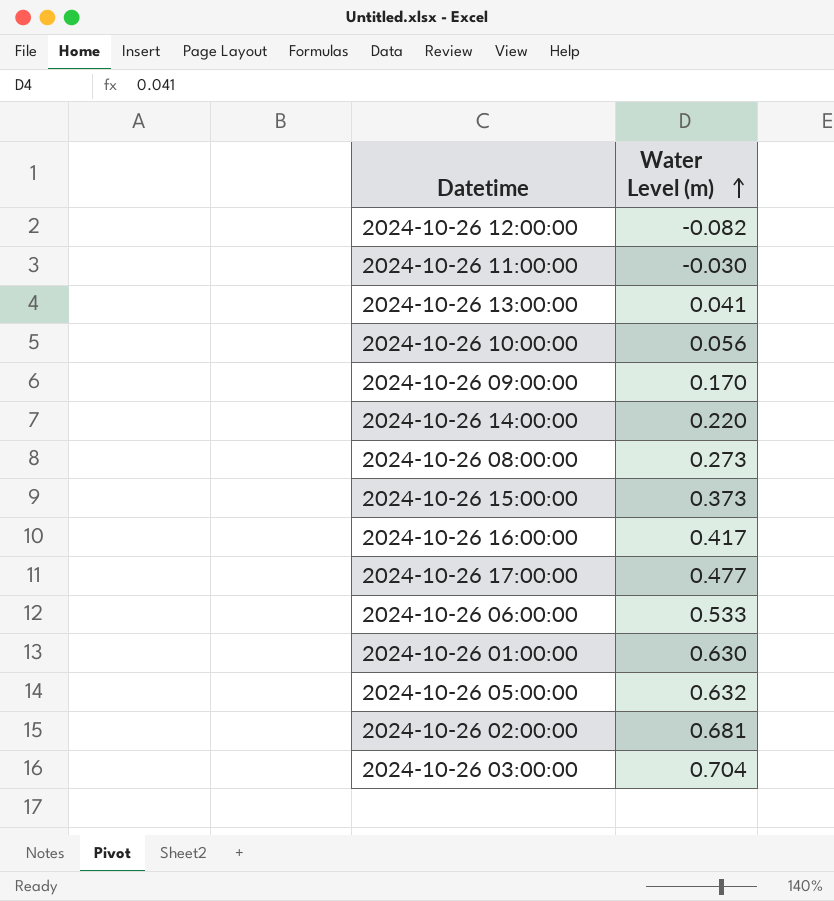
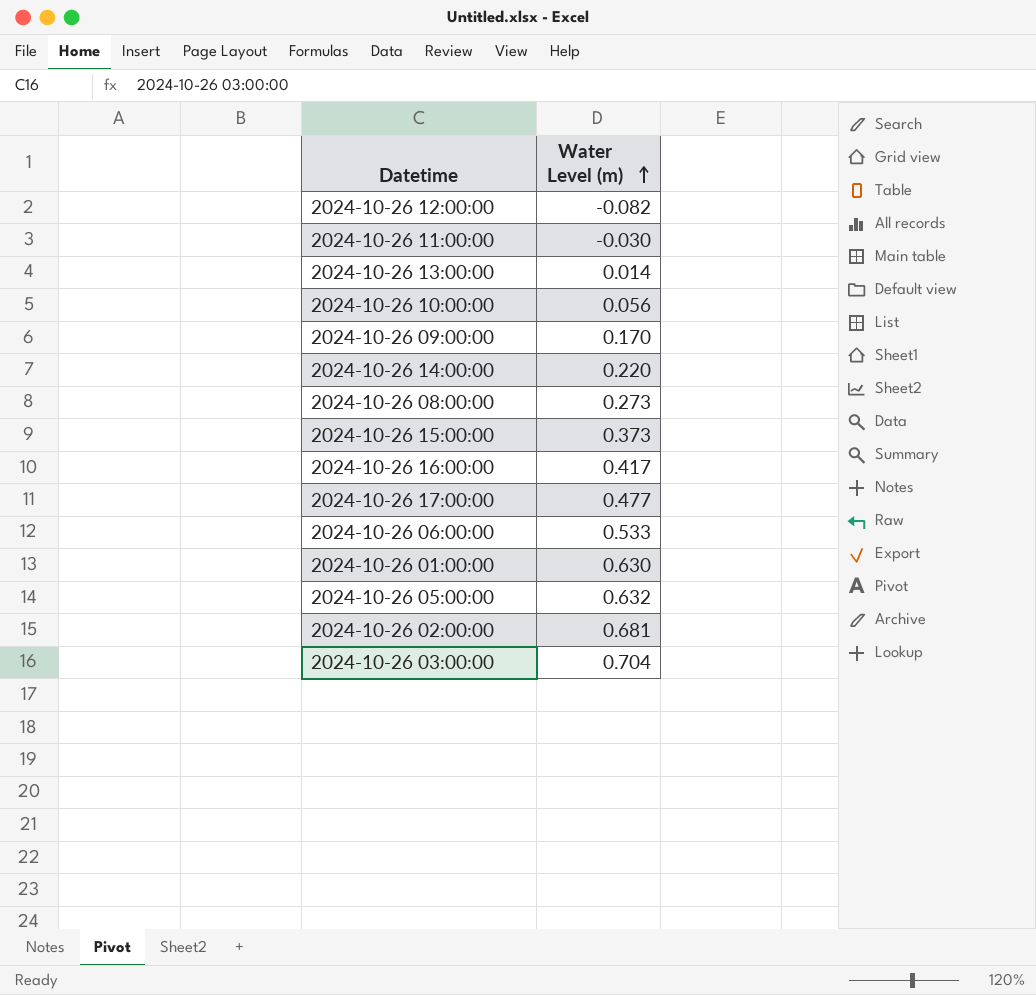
2024-10-26 13:00:00 | Water Level (m): 0.041 -> 0.014

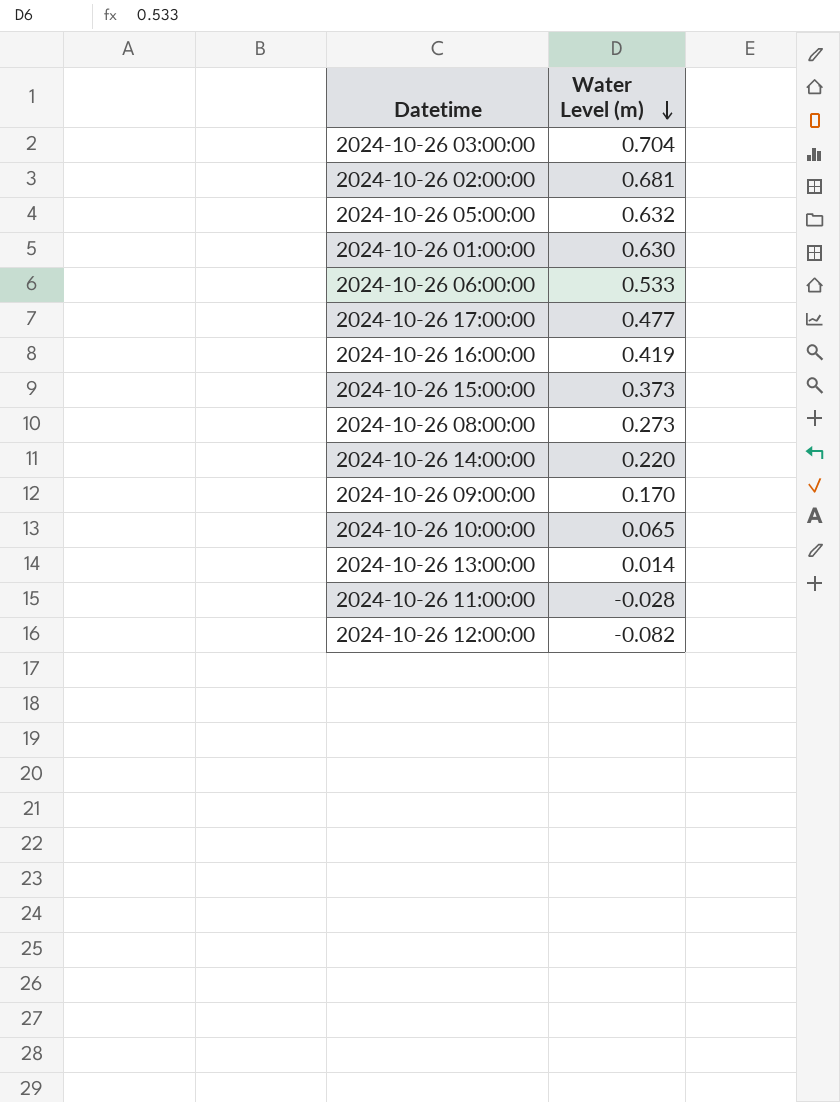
row order: Water Level (m) ascending -> Water Level (m) descending
2024-10-26 16:00:00 | Water Level (m): 0.417 -> 0.419
2024-10-26 10:00:00 | Water Level (m): 0.056 -> 0.065
2024-10-26 11:00:00 | Water Level (m): -0.030 -> -0.028

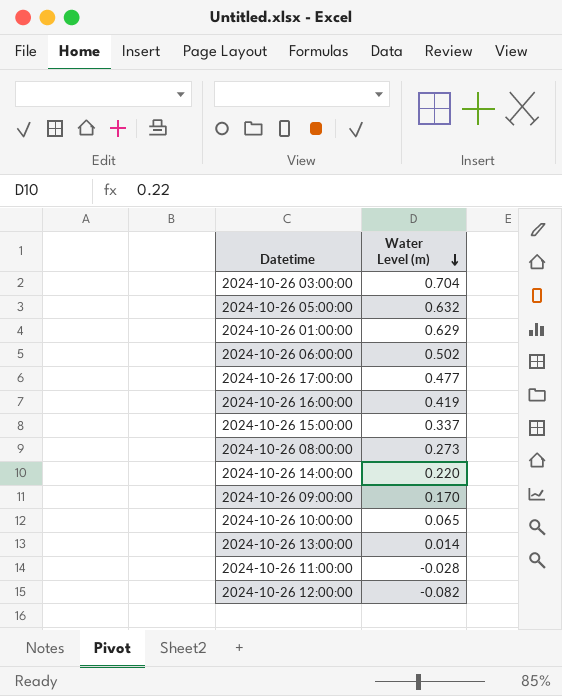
row 2024-10-26 02:00:00: 0.681 -> none
2024-10-26 01:00:00 | Water Level (m): 0.630 -> 0.629
2024-10-26 06:00:00 | Water Level (m): 0.533 -> 0.502
2024-10-26 15:00:00 | Water Level (m): 0.373 -> 0.337

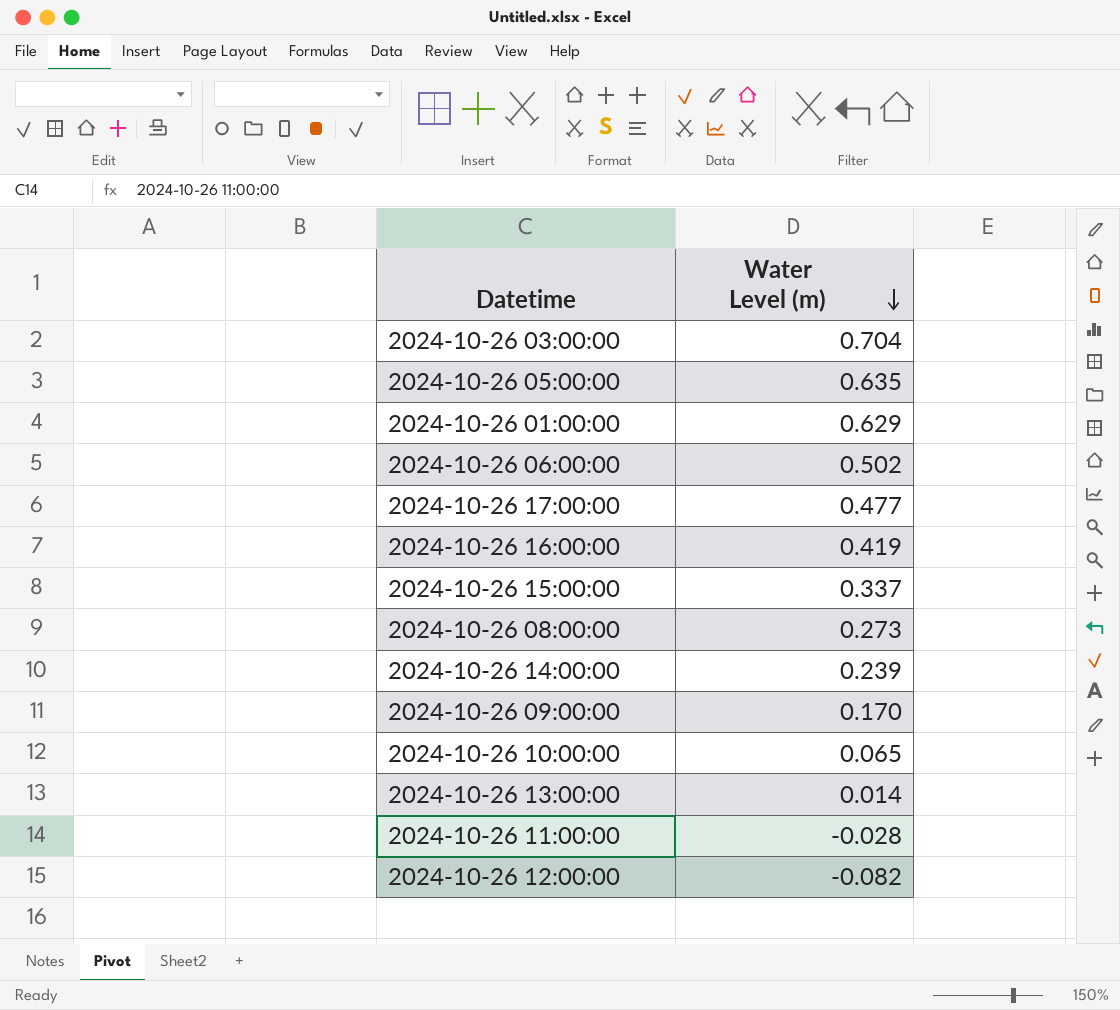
2024-10-26 05:00:00 | Water Level (m): 0.632 -> 0.635
2024-10-26 14:00:00 | Water Level (m): 0.220 -> 0.239

